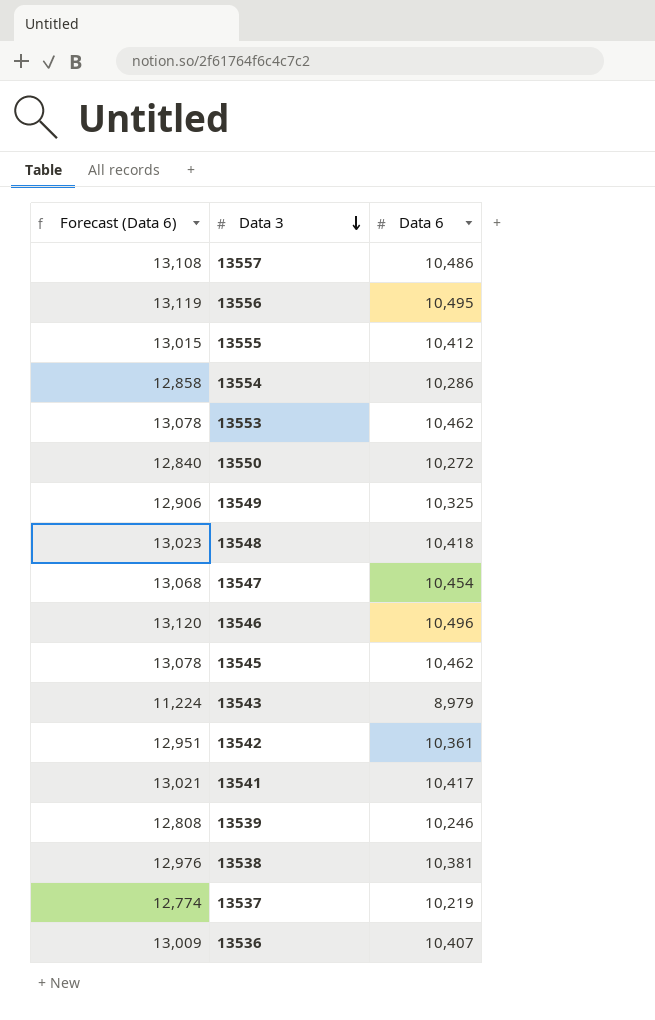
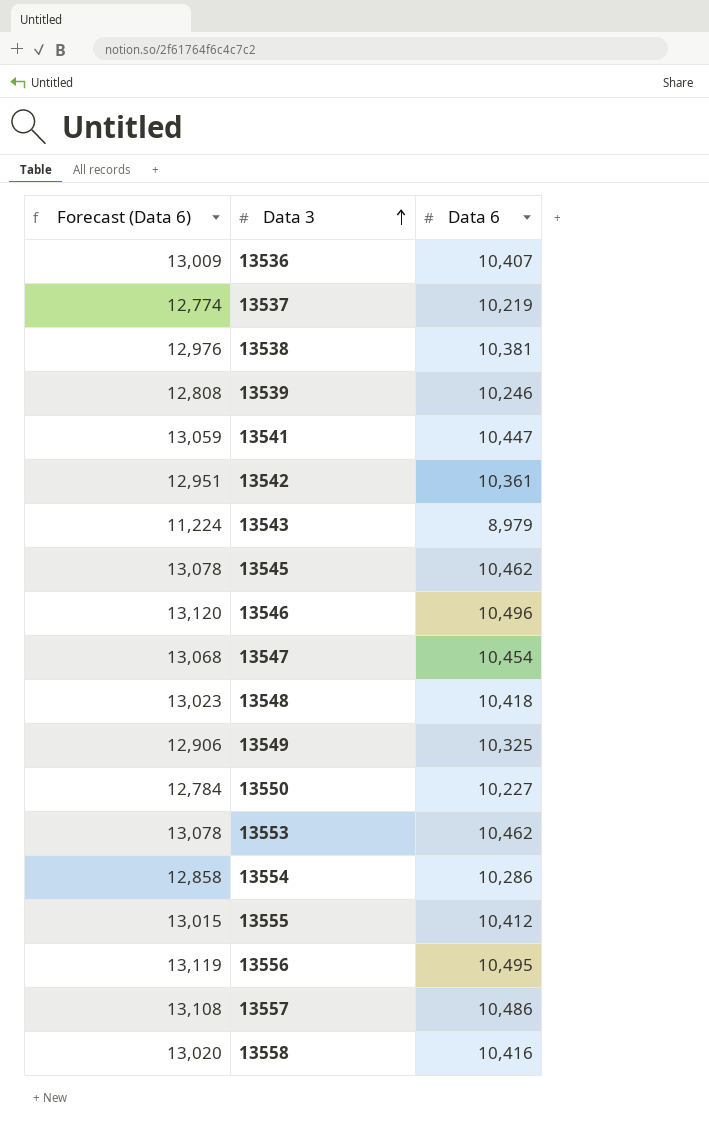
row order: Data 3 descending -> Data 3 ascending
13541 | Forecast (Data 6): 13,021 -> 13,059
13541 | Data 6: 10,417 -> 10,447
13550 | Forecast (Data 6): 12,840 -> 12,784
13550 | Data 6: 10,272 -> 10,227
row 13558: none -> 13,020 | 10,416

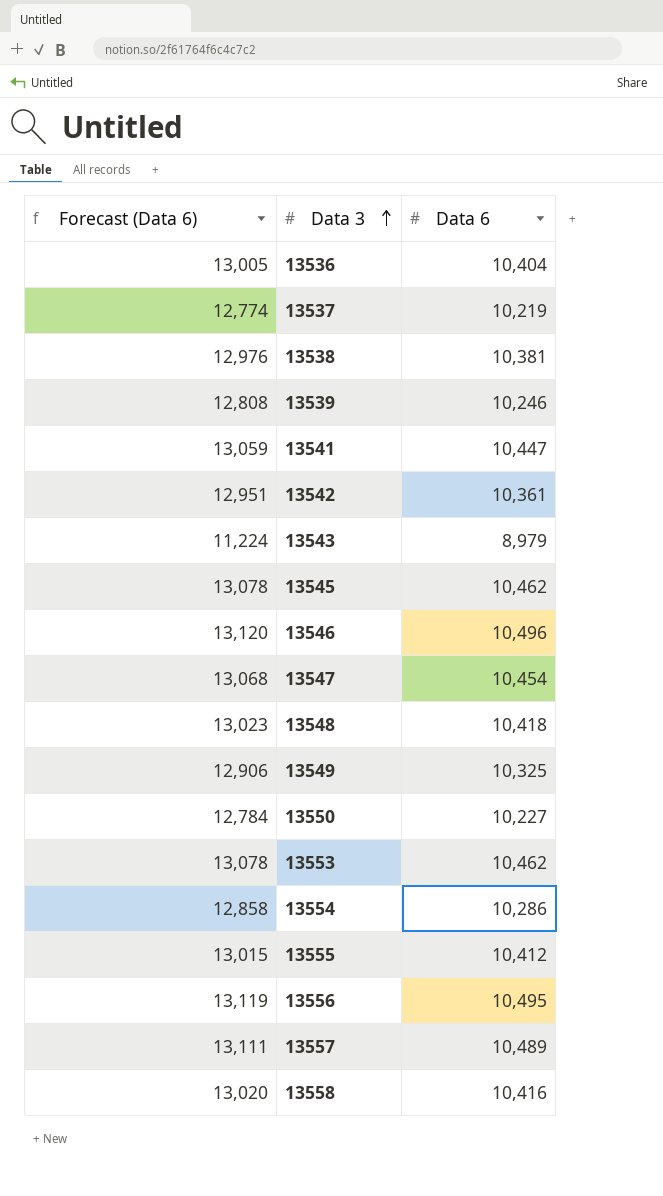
13536 | Forecast (Data 6): 13,009 -> 13,005
13536 | Data 6: 10,407 -> 10,404
13557 | Forecast (Data 6): 13,108 -> 13,111
13557 | Data 6: 10,486 -> 10,489

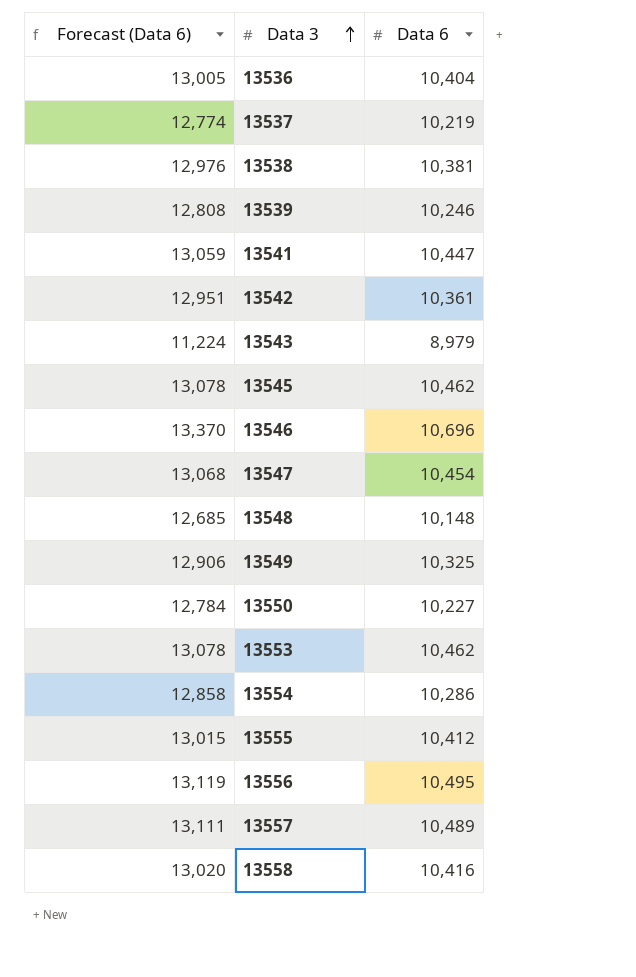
13546 | Forecast (Data 6): 13,120 -> 13,370
13546 | Data 6: 10,496 -> 10,696
13548 | Forecast (Data 6): 13,023 -> 12,685
13548 | Data 6: 10,418 -> 10,148

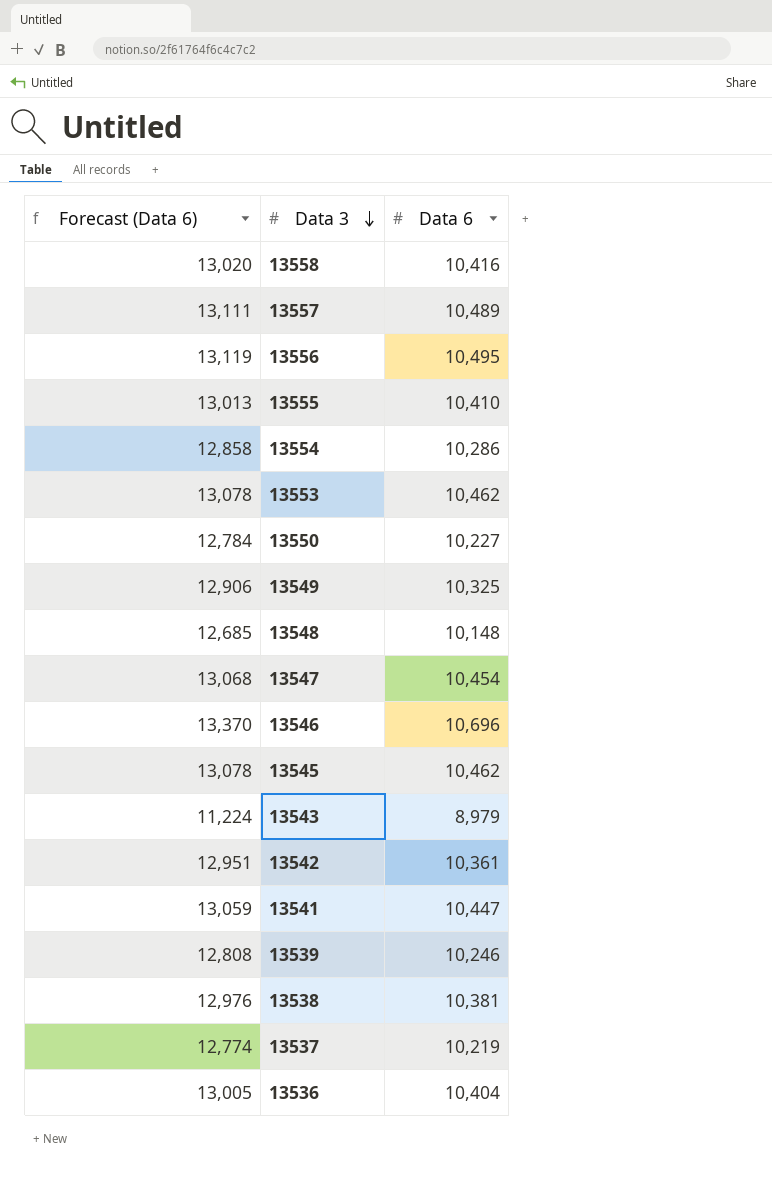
row order: Data 3 ascending -> Data 3 descending
13555 | Forecast (Data 6): 13,015 -> 13,013
13555 | Data 6: 10,412 -> 10,410

